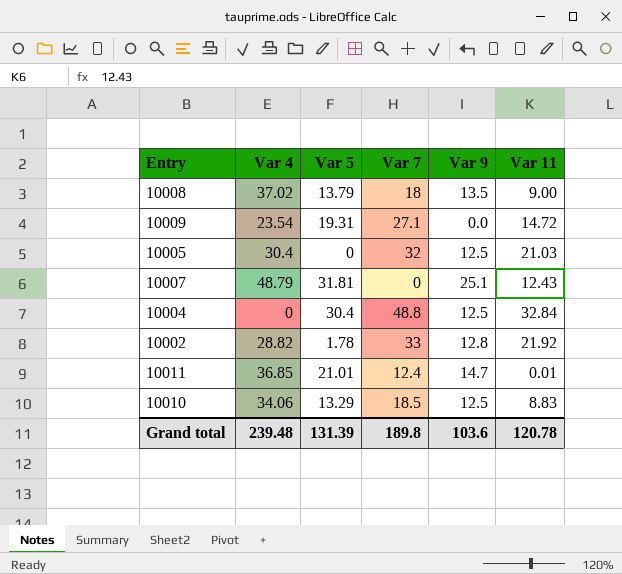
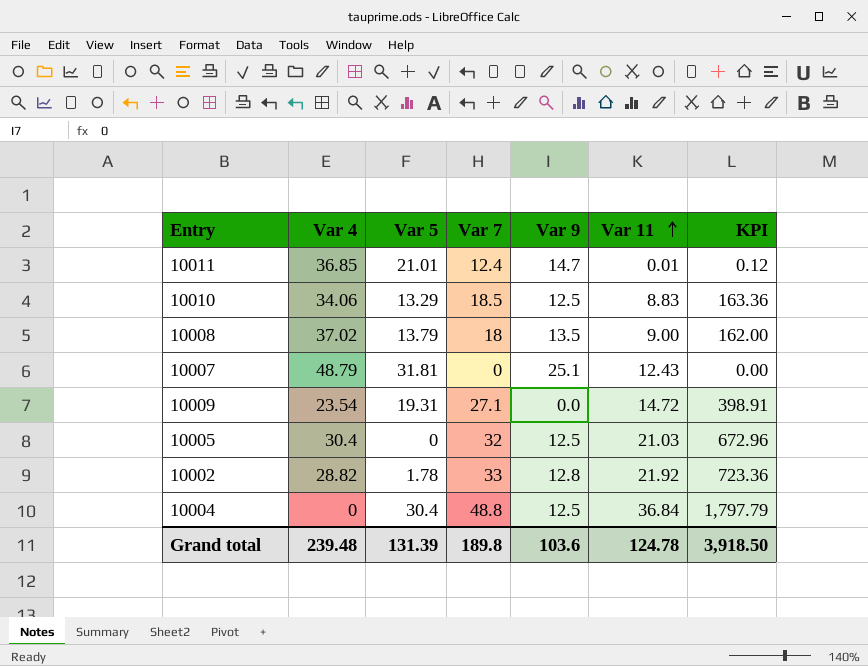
row order: none -> Var 11 ascending
column KPI | formula: none -> [Var 7] * [Var 11]
10004 | Var 11: 32.84 -> 36.84
Grand total | Var 11: 120.78 -> 124.78

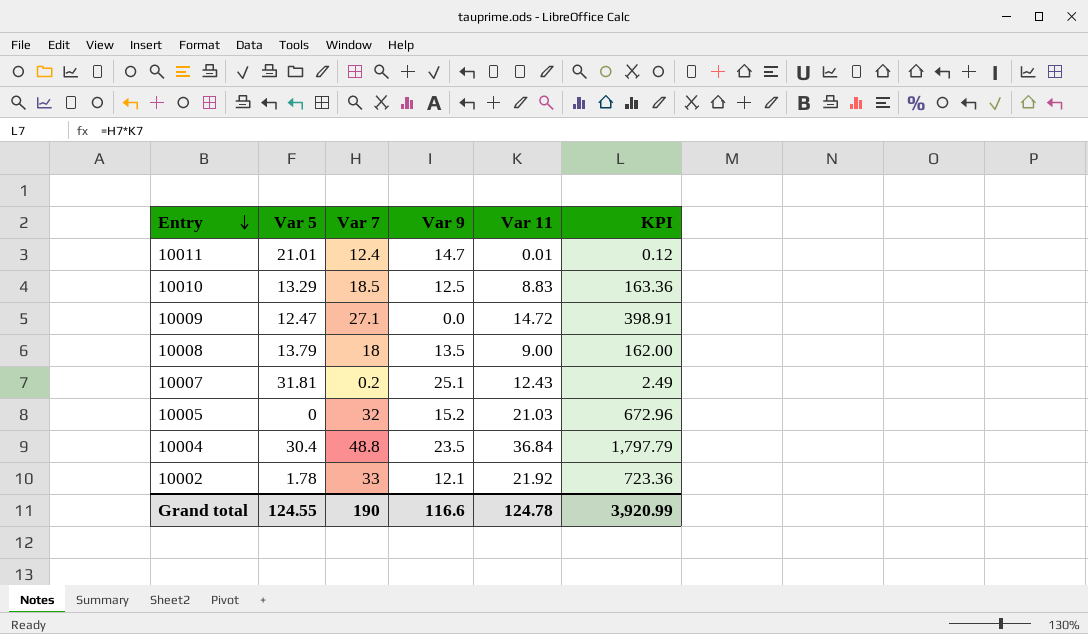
row order: Var 11 ascending -> Entry descending
column Var 4 | position: 2 -> none
10009 | Var 5: 19.31 -> 12.47
10007 | Var 7: 0 -> 0.2
10007 | KPI: 0.00 -> 2.49
10005 | Var 9: 12.5 -> 15.2
10004 | Var 9: 12.5 -> 23.5
10002 | Var 9: 12.8 -> 12.1
Grand total | Var 5: 131.39 -> 124.55
Grand total | Var 7: 189.8 -> 190
Grand total | Var 9: 103.6 -> 116.6
Grand total | KPI: 3,918.50 -> 3,920.99

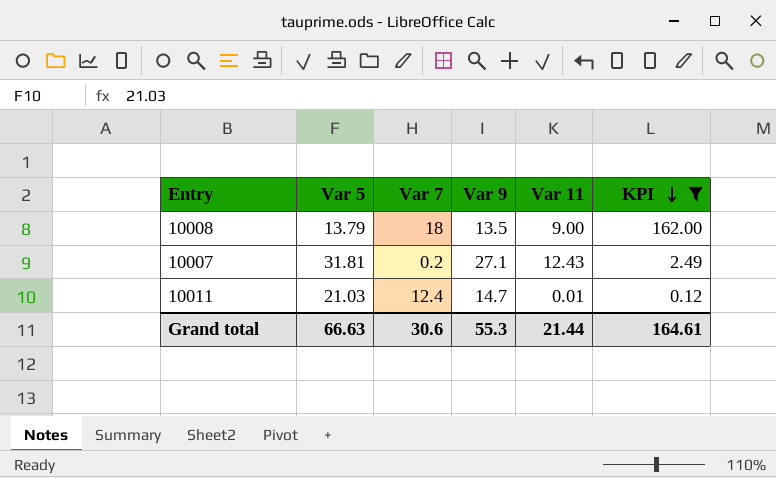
filter: none -> KPI <= 162.00
row order: Entry descending -> KPI descending
10007 | Var 9: 25.1 -> 27.1
10011 | Var 5: 21.01 -> 21.03
Grand total | Var 5: 124.55 -> 66.63
Grand total | Var 7: 190 -> 30.6
Grand total | Var 9: 116.6 -> 55.3
Grand total | Var 11: 124.78 -> 21.44
Grand total | KPI: 3,920.99 -> 164.61

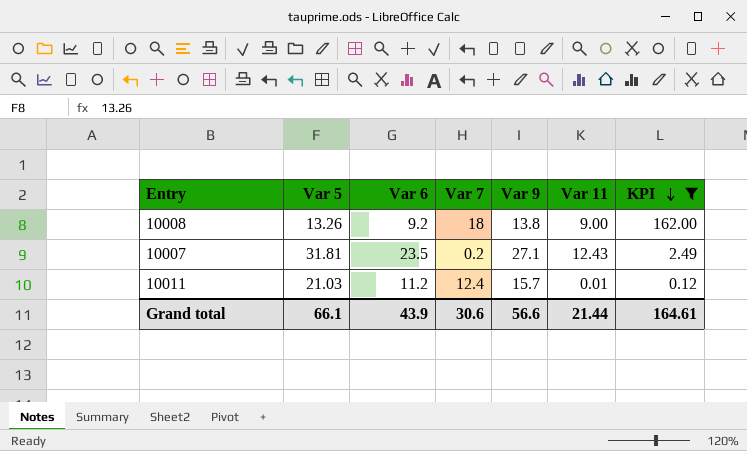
column Var 6 | position: none -> 3
10008 | Var 5: 13.79 -> 13.26
10008 | Var 9: 13.5 -> 13.8
10011 | Var 9: 14.7 -> 15.7
Grand total | Var 5: 66.63 -> 66.1
Grand total | Var 9: 55.3 -> 56.6

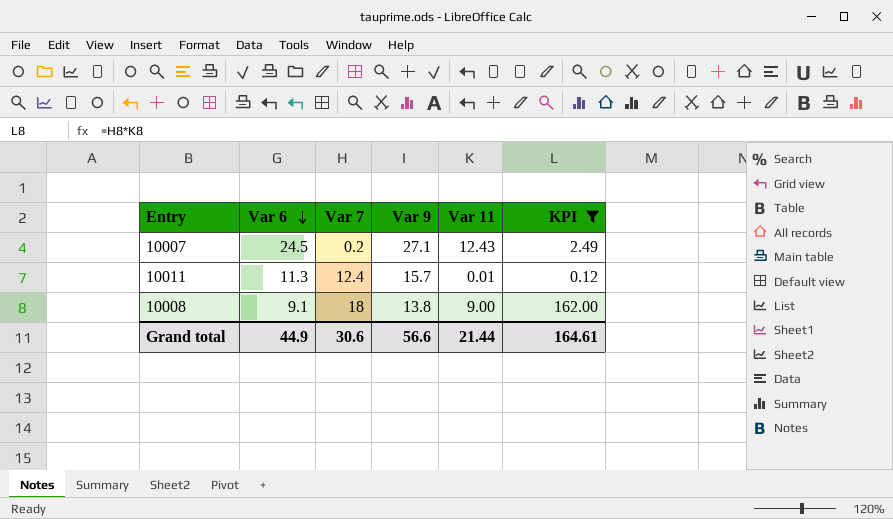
row order: KPI descending -> Var 6 descending
column Var 5 | position: 2 -> none
10007 | Var 6: 23.5 -> 24.5
10011 | Var 6: 11.2 -> 11.3
10008 | Var 6: 9.2 -> 9.1
Grand total | Var 6: 43.9 -> 44.9

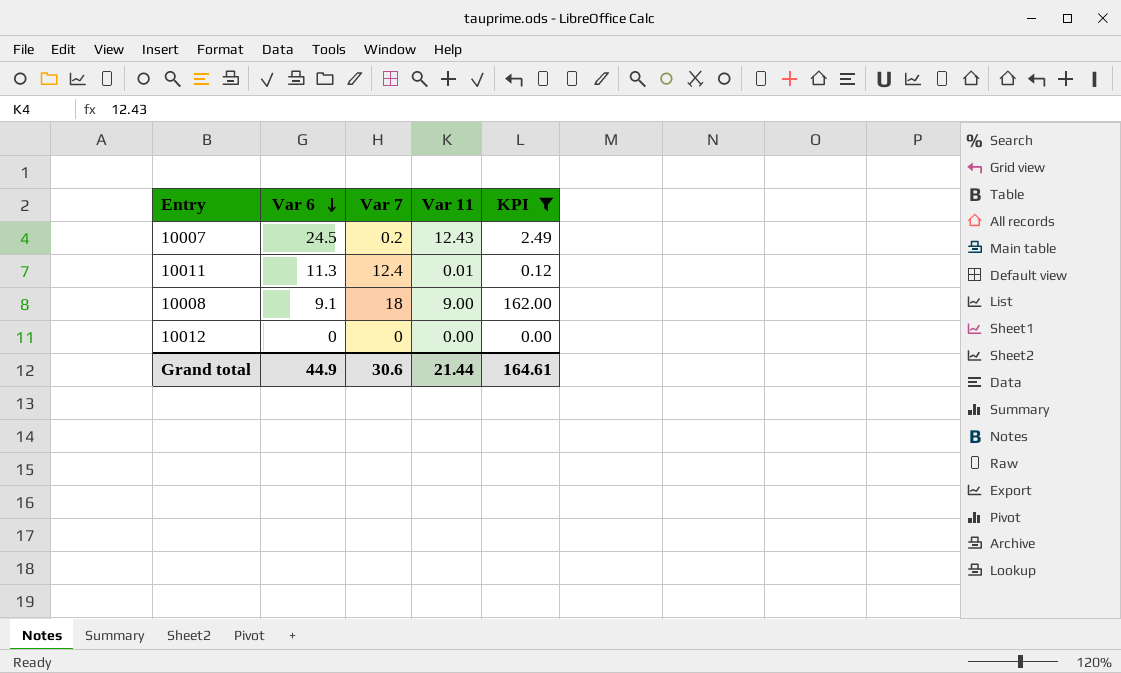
column Var 9 | position: 4 -> none
row 10012: none -> 0 | 0 | 0.00 | 0.00

